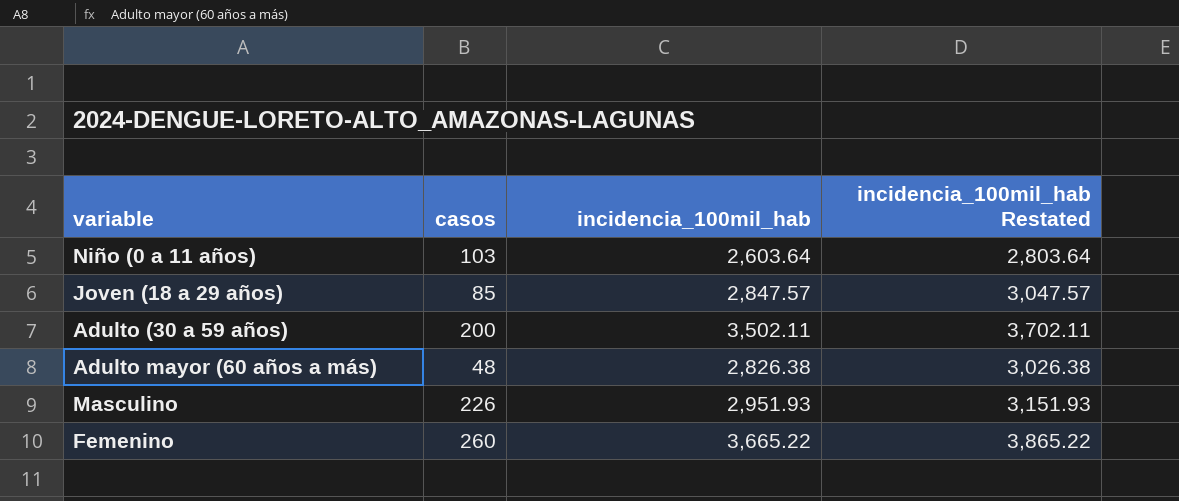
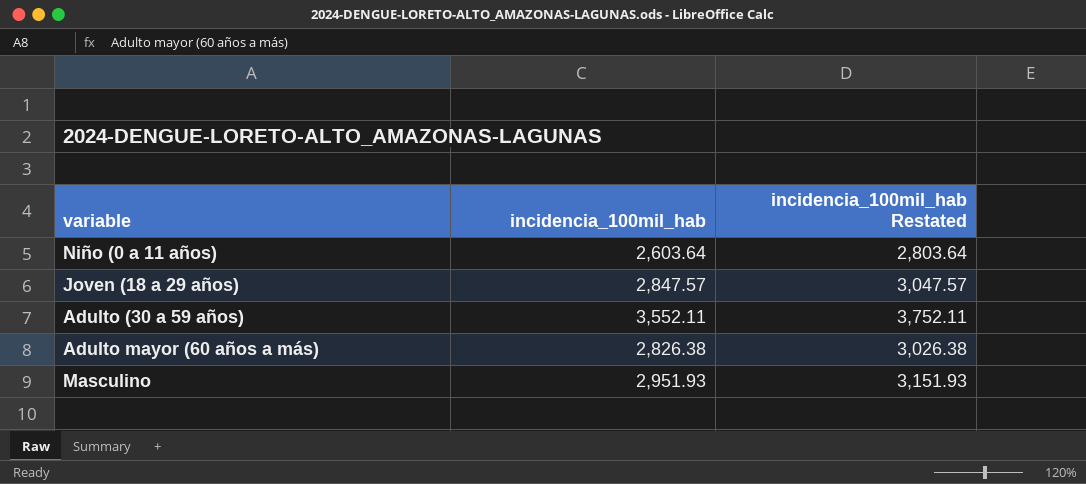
column casos | position: 2 -> none
row Femenino: 260 | 3,665.22 | 3,865.22 -> none
Adulto (30 a 59 años) | incidencia_100mil_hab: 3,502.11 -> 3,552.11
Adulto (30 a 59 años) | incidencia_100mil_hab Restated: 3,702.11 -> 3,752.11

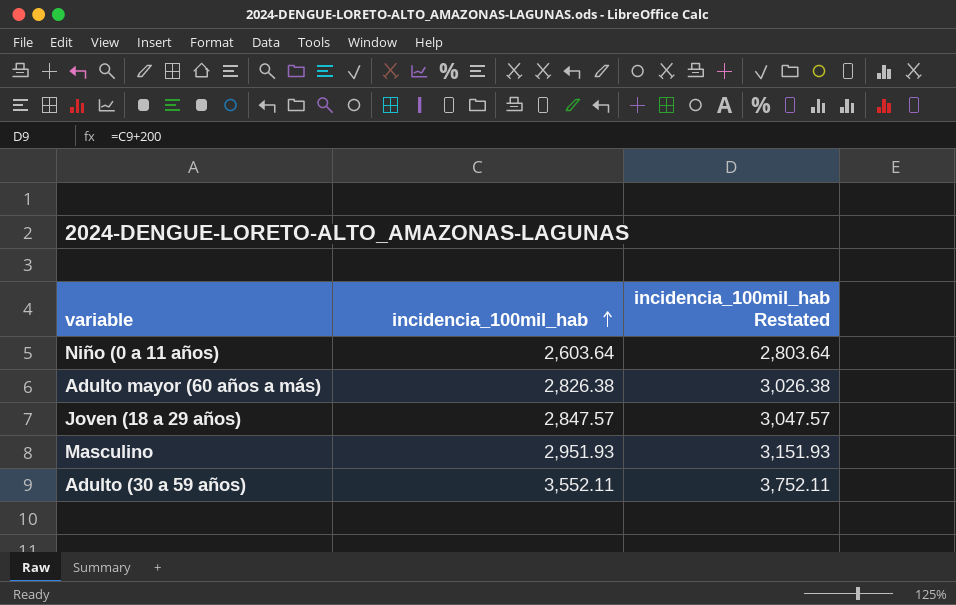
row order: none -> incidencia_100mil_hab ascending

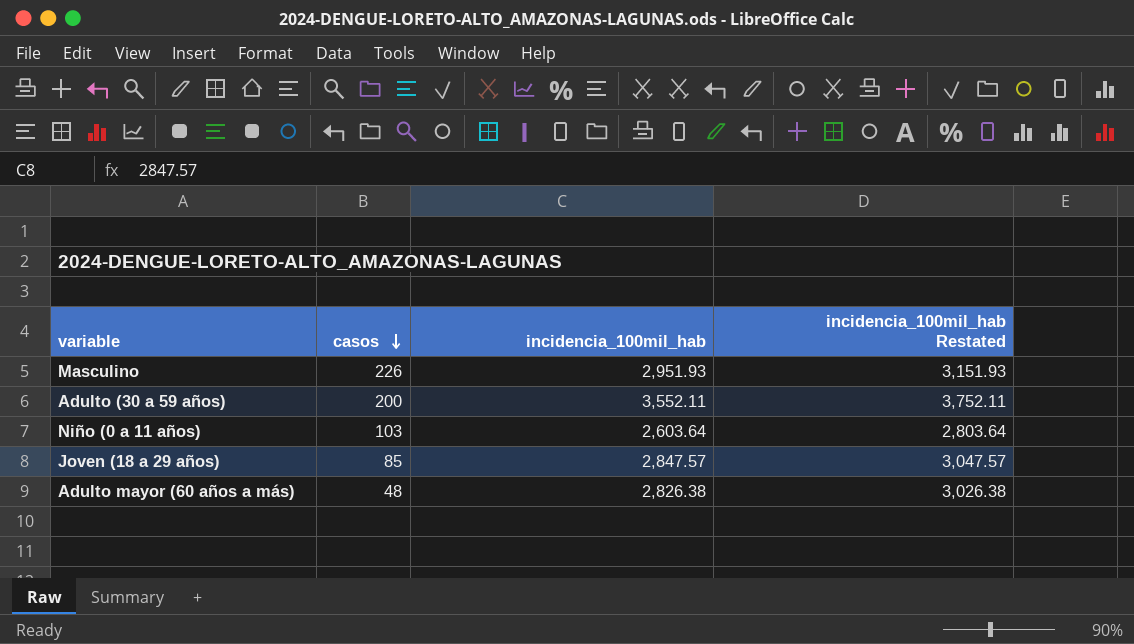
row order: incidencia_100mil_hab ascending -> casos descending
column casos | position: none -> 2

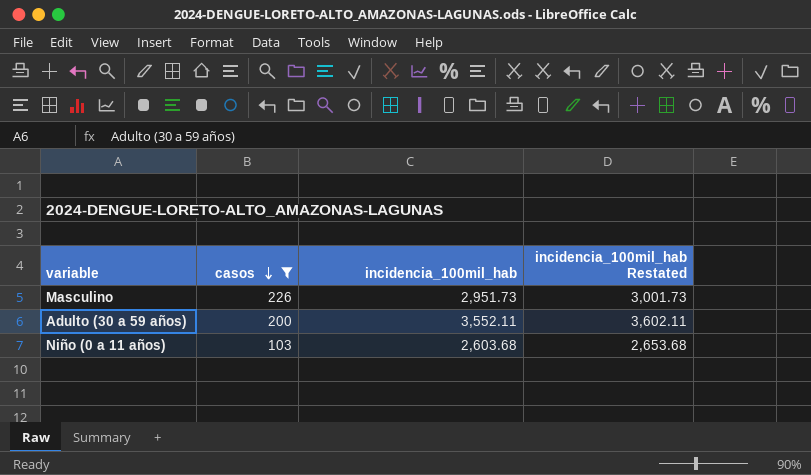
filter: none -> casos >= 103
column incidencia_100mil_hab Restated | formula: [incidencia_100mil_hab] + 200 -> [incidencia_100mil_hab] + 50
Masculino | incidencia_100mil_hab: 2,951.93 -> 2,951.73
Niño (0 a 11 años) | incidencia_100mil_hab: 2,603.64 -> 2,603.68

